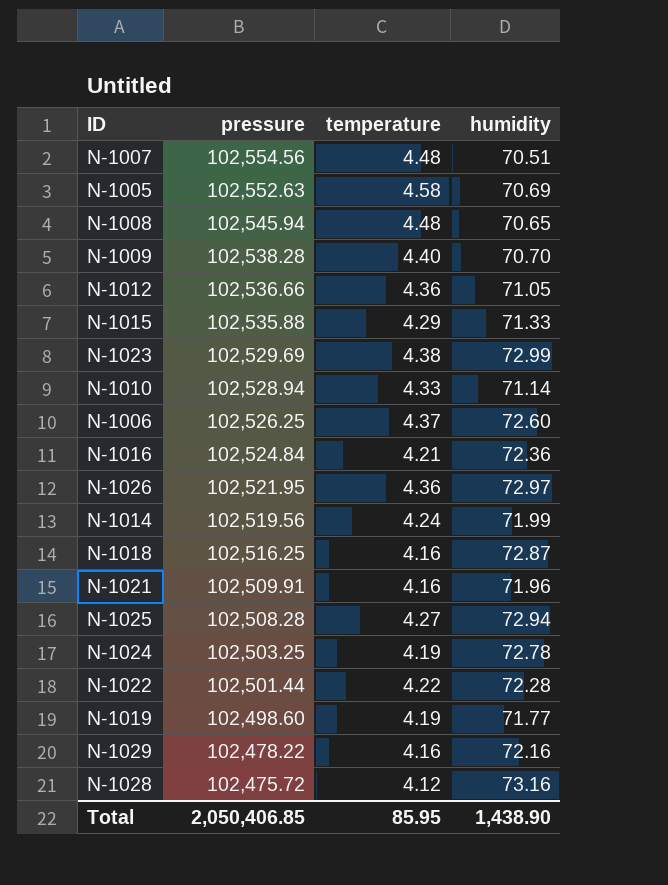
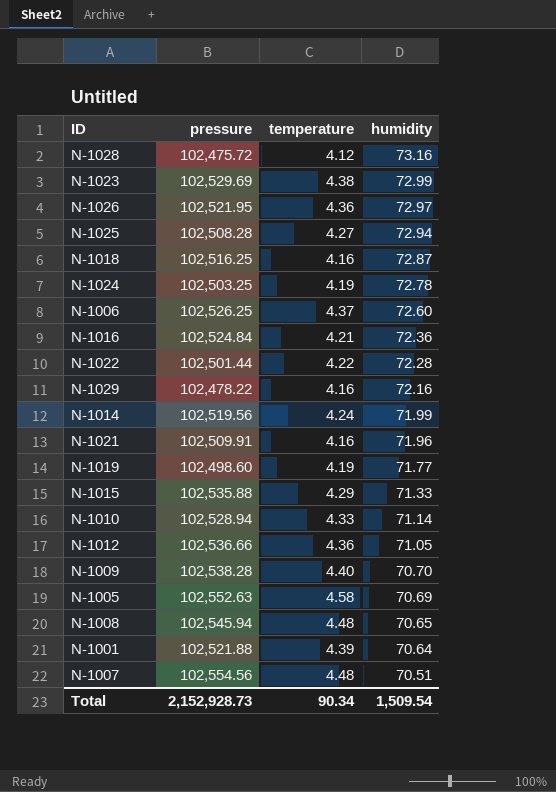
row order: pressure descending -> humidity descending
row N-1001: none -> 102,521.88 | 4.39 | 70.64
Total | pressure: 2,050,406.85 -> 2,152,928.73
Total | temperature: 85.95 -> 90.34
Total | humidity: 1,438.90 -> 1,509.54

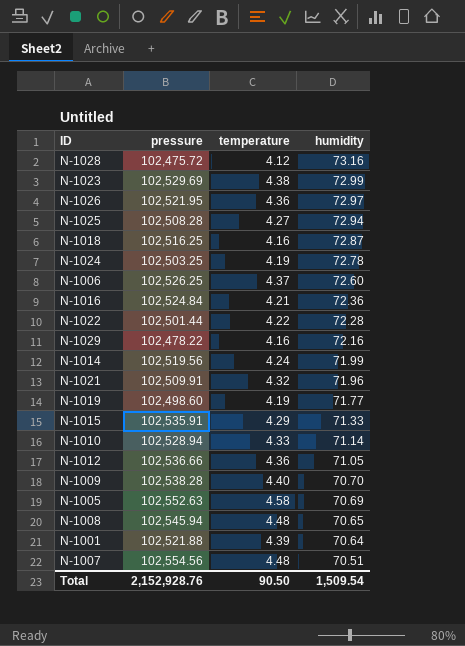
N-1021 | temperature: 4.16 -> 4.32
N-1015 | pressure: 102,535.88 -> 102,535.91
Total | pressure: 2,152,928.73 -> 2,152,928.76
Total | temperature: 90.34 -> 90.50

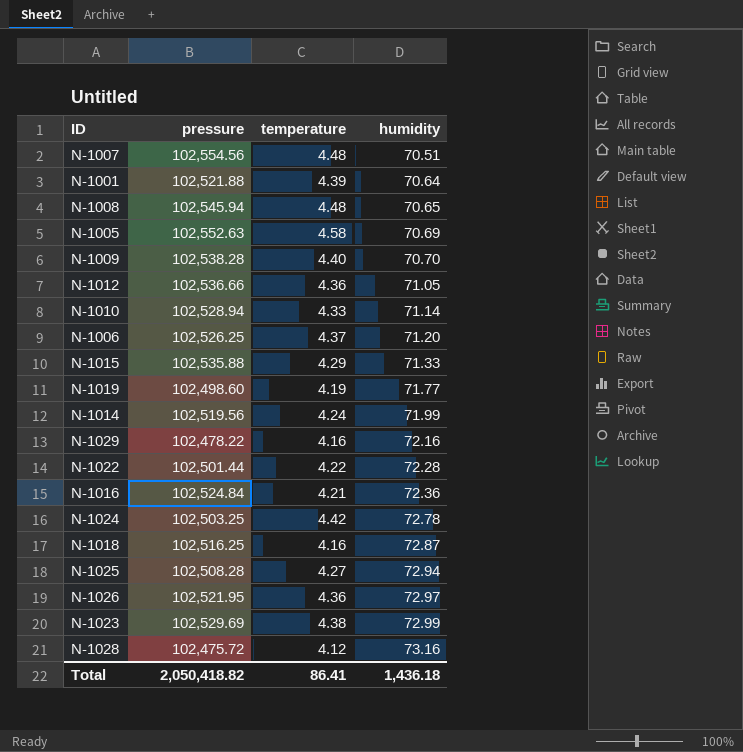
row order: humidity descending -> humidity ascending
row N-1021: 102,509.91 | 4.32 | 71.96 -> none
N-1006 | humidity: 72.60 -> 71.20
N-1015 | pressure: 102,535.91 -> 102,535.88
N-1024 | temperature: 4.19 -> 4.42
Total | pressure: 2,152,928.76 -> 2,050,418.82
Total | temperature: 90.50 -> 86.41
Total | humidity: 1,509.54 -> 1,436.18

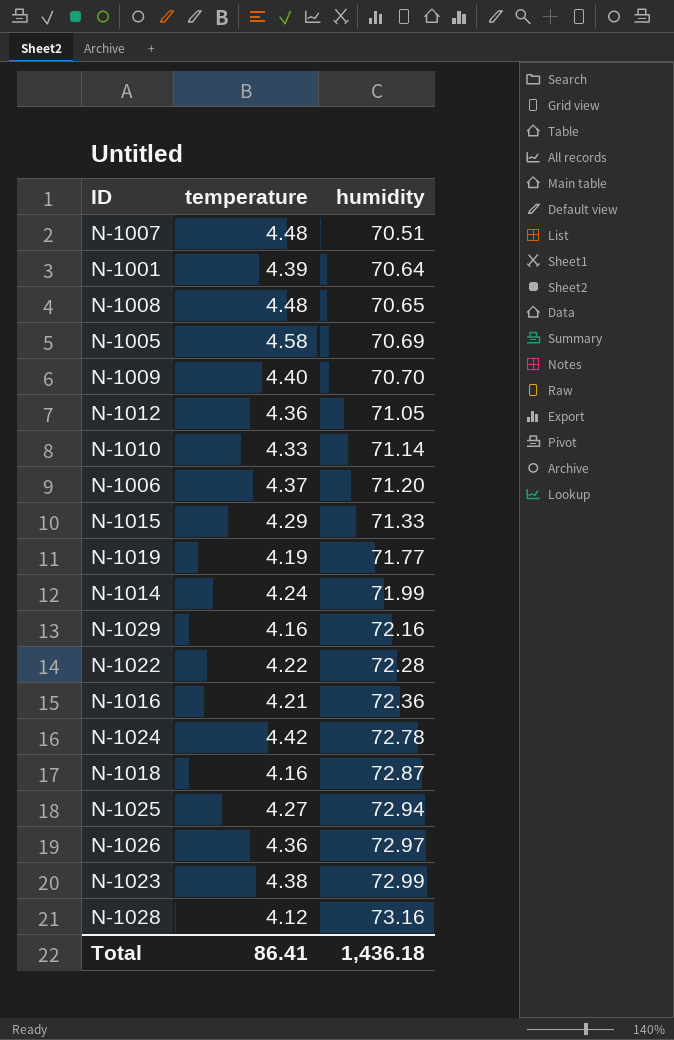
column pressure | position: 2 -> none

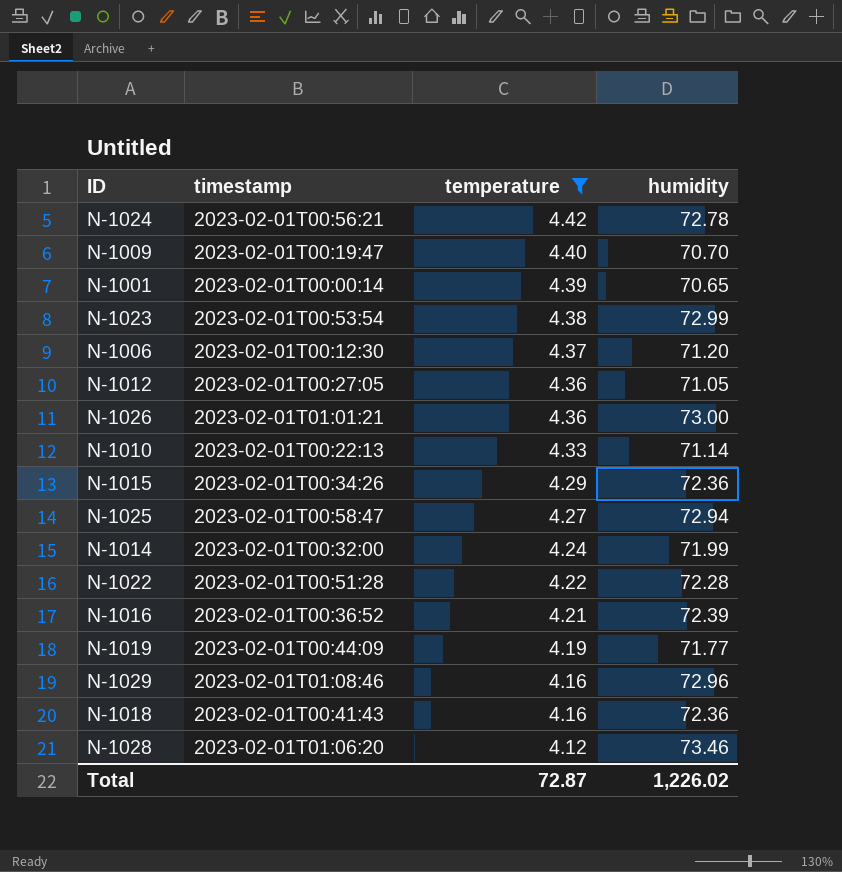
filter: none -> temperature <= 4.42
row order: humidity ascending -> temperature descending
column timestamp | position: none -> 2
N-1001 | humidity: 70.64 -> 70.65
N-1026 | humidity: 72.97 -> 73.00
N-1015 | humidity: 71.33 -> 72.36
N-1016 | humidity: 72.36 -> 72.39
N-1029 | humidity: 72.16 -> 72.96
N-1018 | humidity: 72.87 -> 72.36
N-1028 | humidity: 73.16 -> 73.46
Total | temperature: 86.41 -> 72.87
Total | humidity: 1,436.18 -> 1,226.02

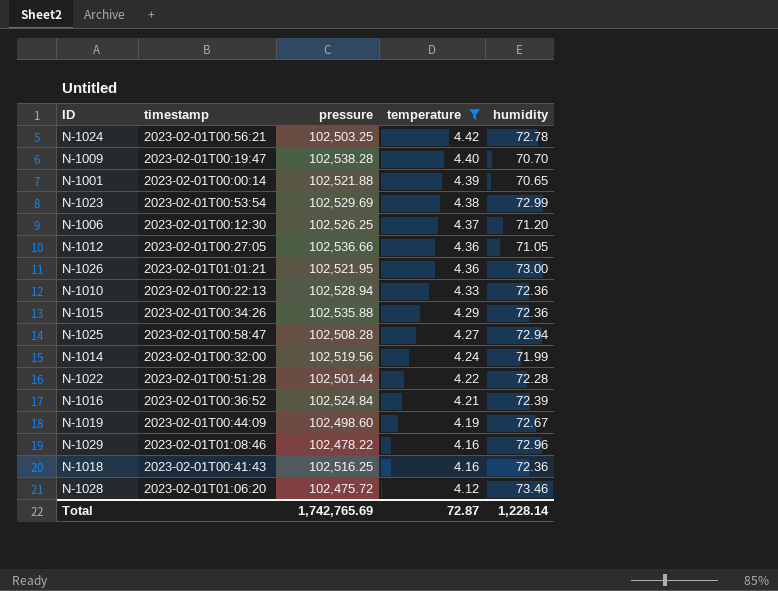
column pressure | position: none -> 3
N-1010 | humidity: 71.14 -> 72.36
N-1019 | humidity: 71.77 -> 72.67
Total | humidity: 1,226.02 -> 1,228.14

